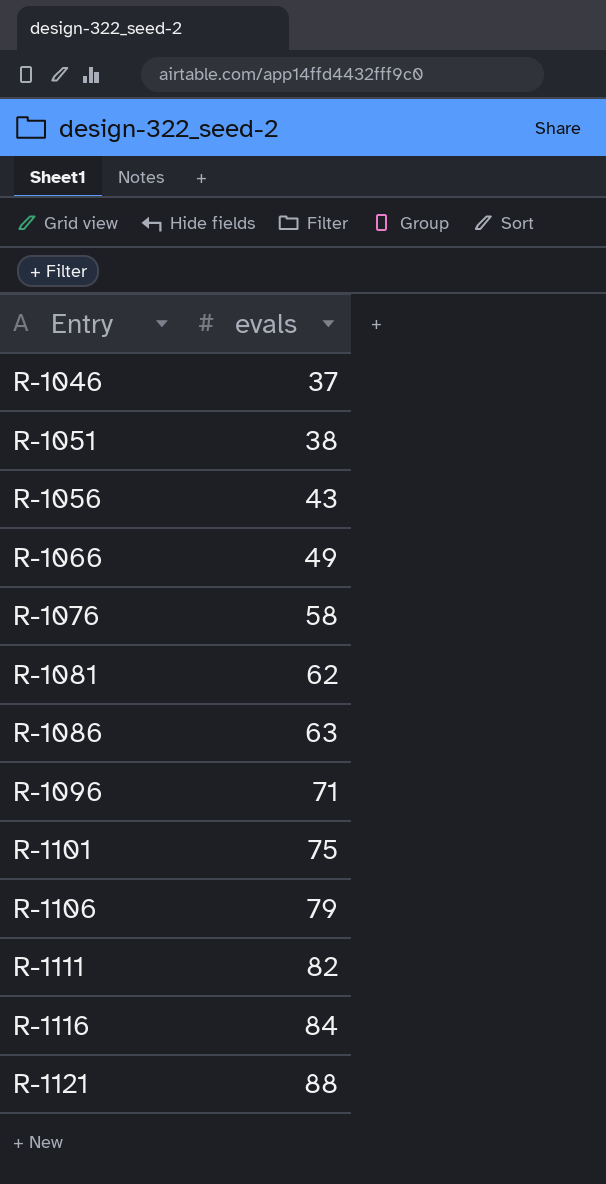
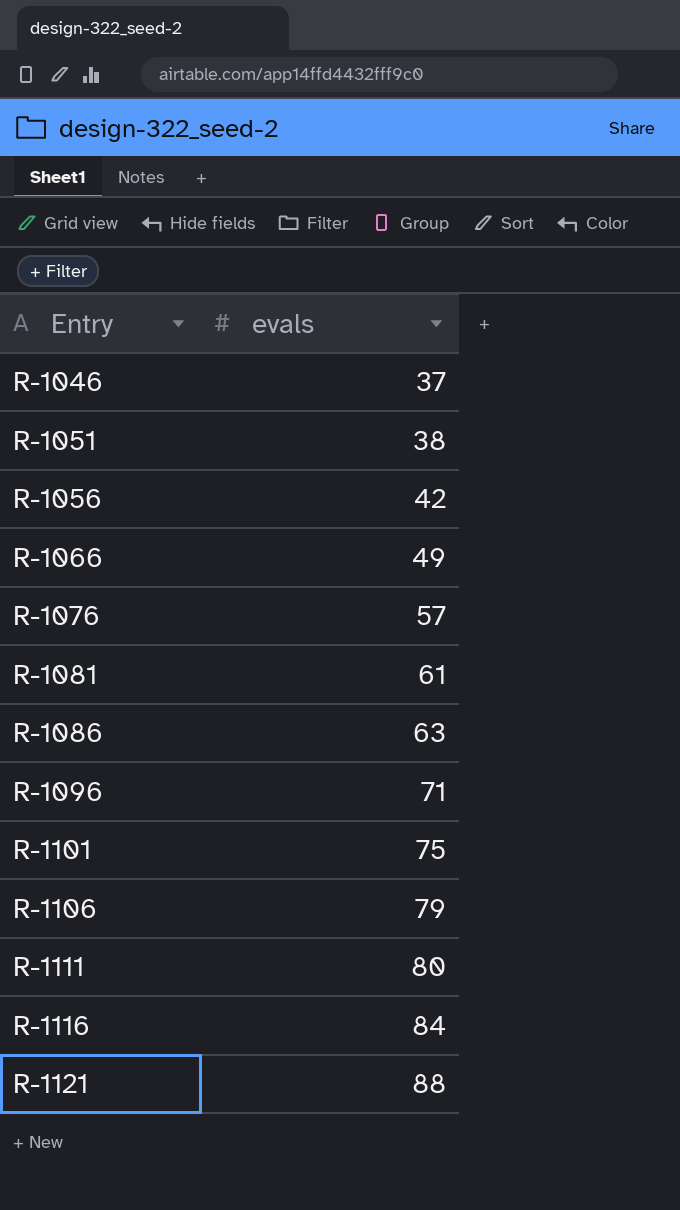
R-1056 | evals: 43 -> 42
R-1076 | evals: 58 -> 57
R-1081 | evals: 62 -> 61
R-1111 | evals: 82 -> 80

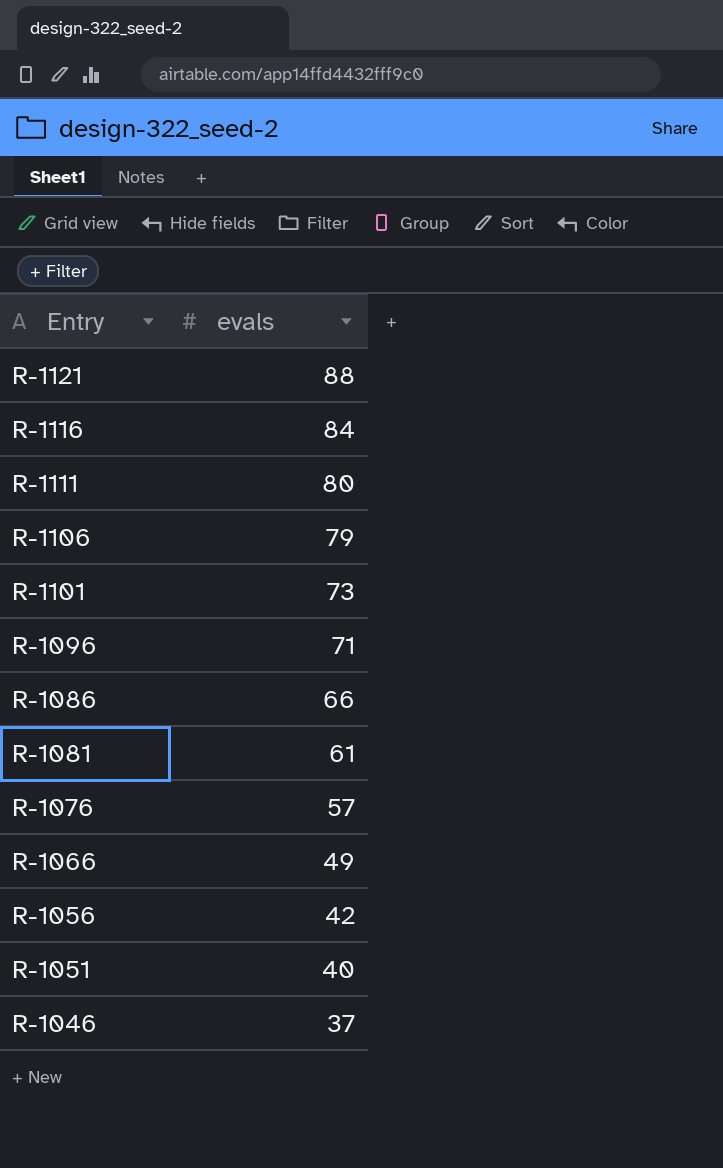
row order: Entry ascending -> Entry descending
R-1101 | evals: 75 -> 73
R-1086 | evals: 63 -> 66
R-1051 | evals: 38 -> 40

